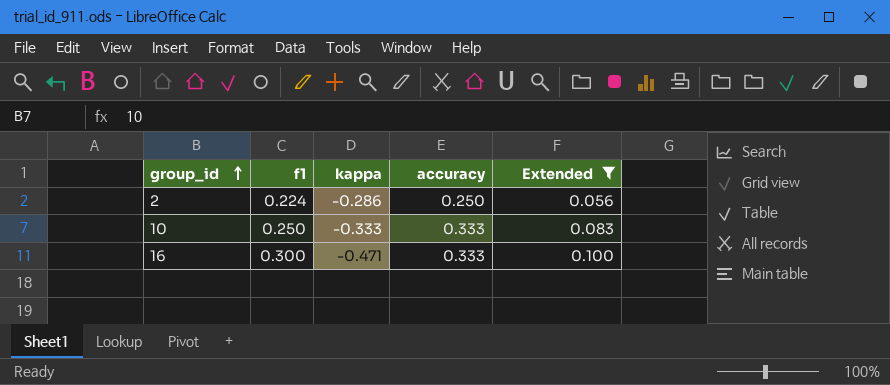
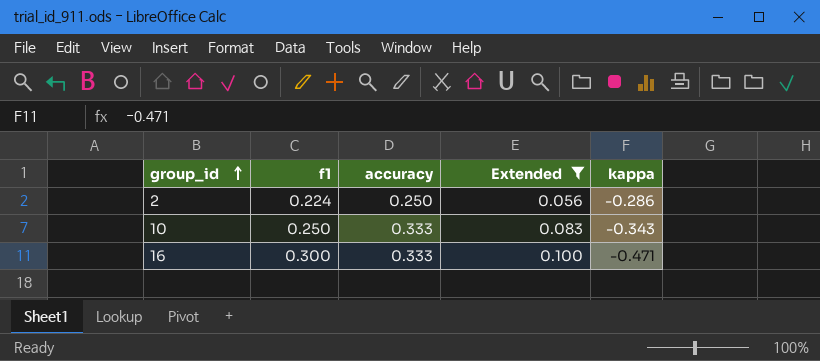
column kappa | position: 3 -> 5
10 | kappa: -0.333 -> -0.343

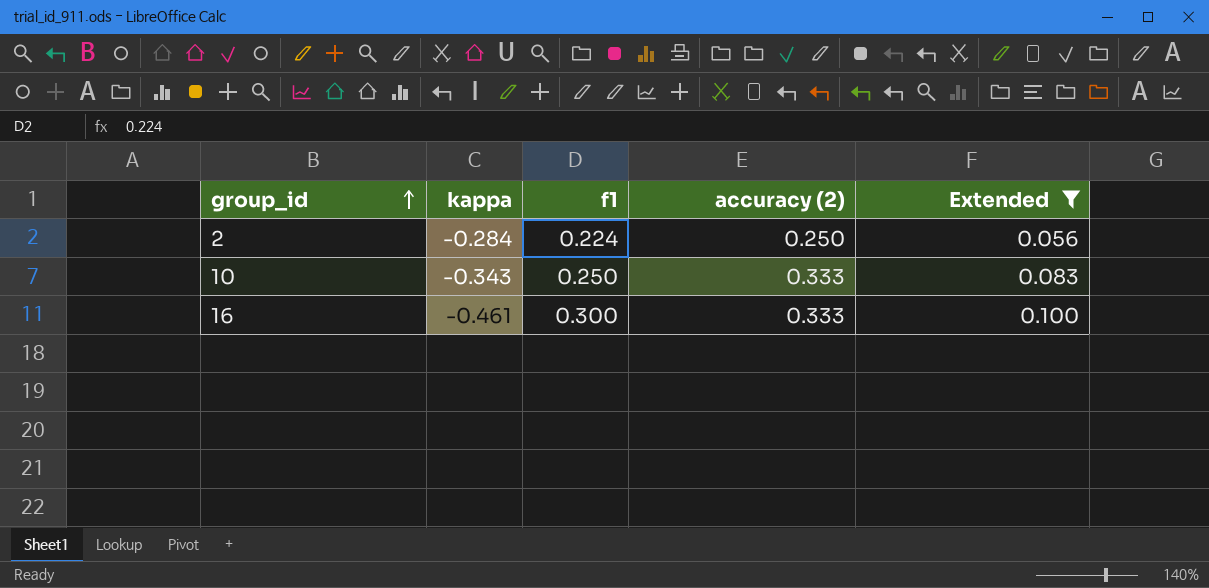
column kappa | position: 5 -> 2
column name: accuracy -> accuracy (2)
2 | kappa: -0.286 -> -0.284
16 | kappa: -0.471 -> -0.461

